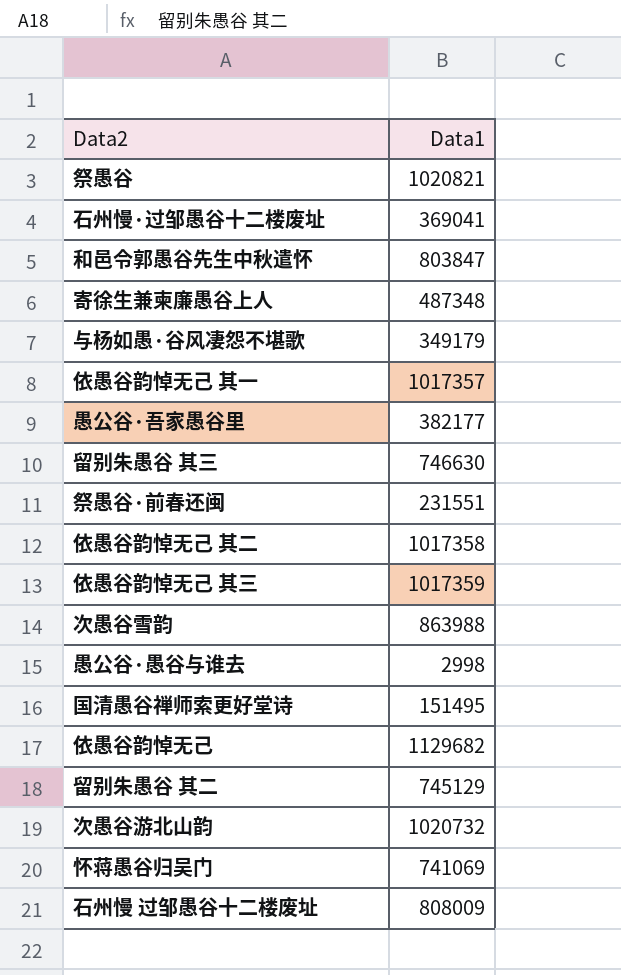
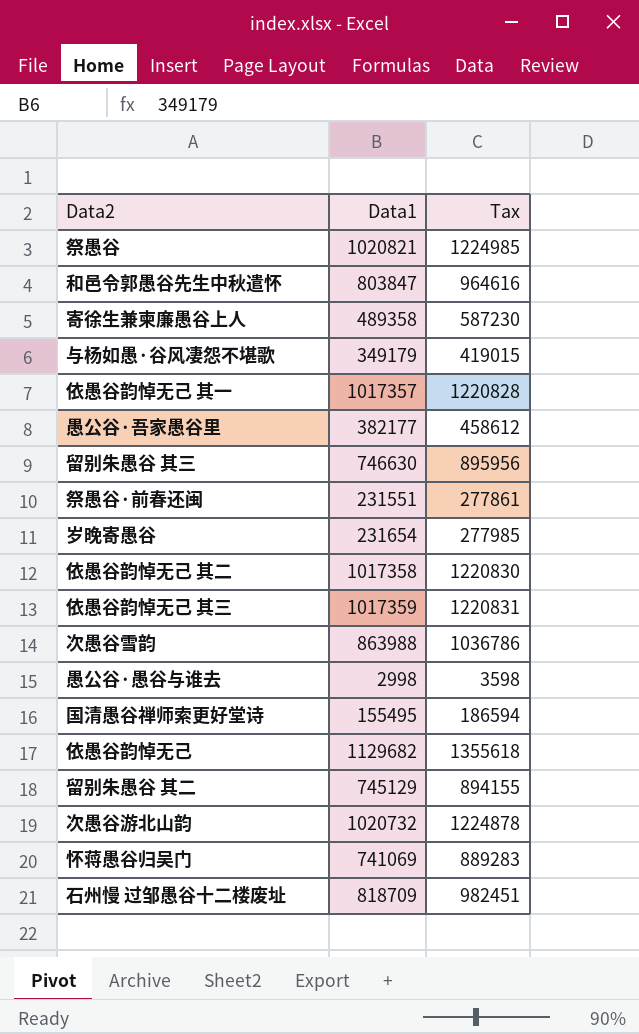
column Tax | formula: none -> [Data1] * 1.2
row 石州慢·过邹愚谷十二楼废址: 369041 -> none
寄徐生兼柬廉愚谷上人 | Data1: 487348 -> 489358
row 岁晚寄愚谷: none -> 231654 | 277985
国清愚谷禅师索更好堂诗 | Data1: 151495 -> 155495
石州慢 过邹愚谷十二楼废址 | Data1: 808009 -> 818709

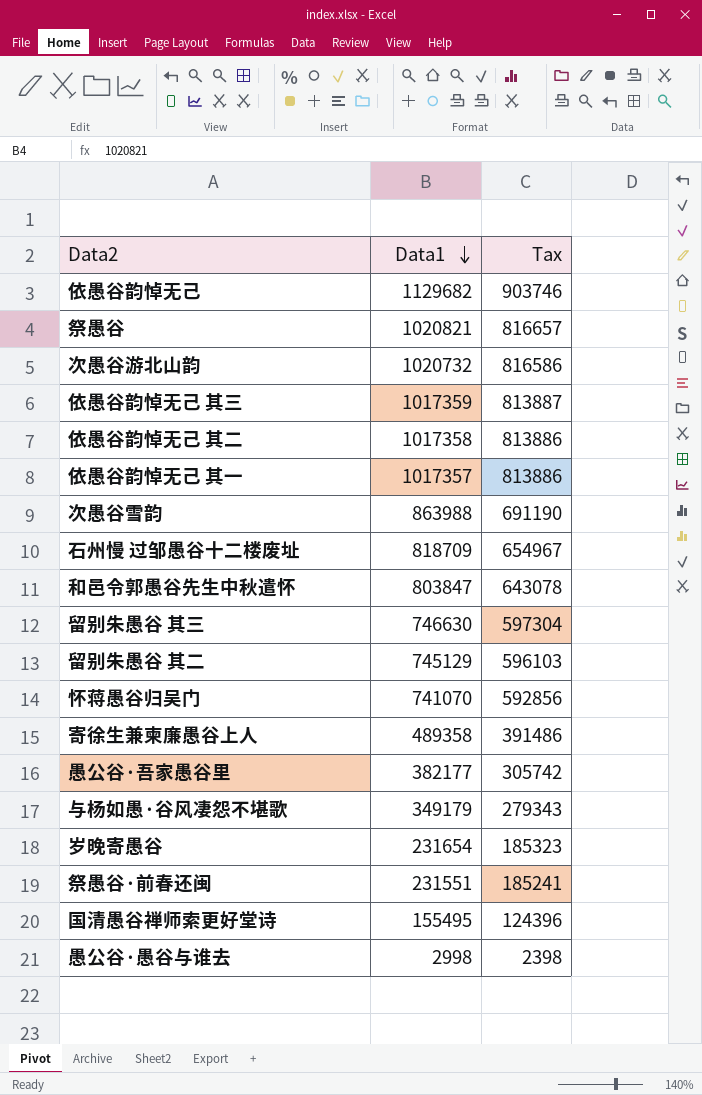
row order: none -> Data1 descending
column Tax | formula: [Data1] * 1.2 -> [Data1] * 0.8
怀蒋愚谷归吴门 | Data1: 741069 -> 741070

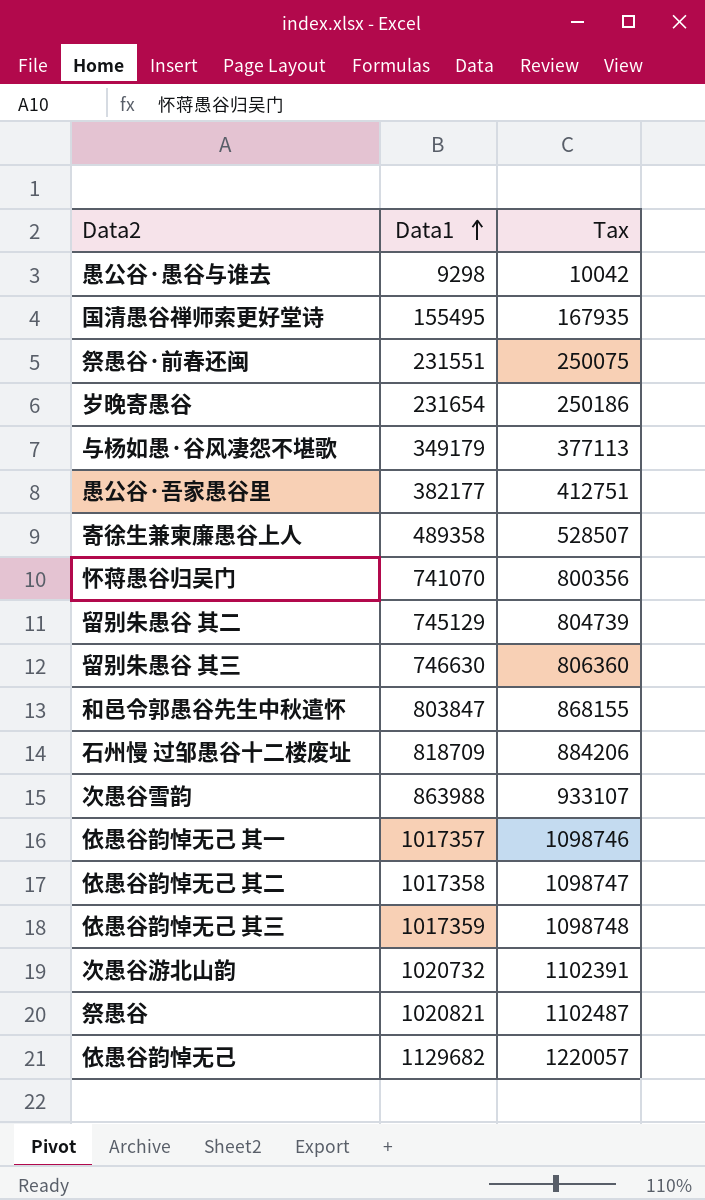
row order: Data1 descending -> Data1 ascending
column Tax | formula: [Data1] * 0.8 -> [Data1] * 1.08
愚公谷·愚谷与谁去 | Data1: 2998 -> 9298

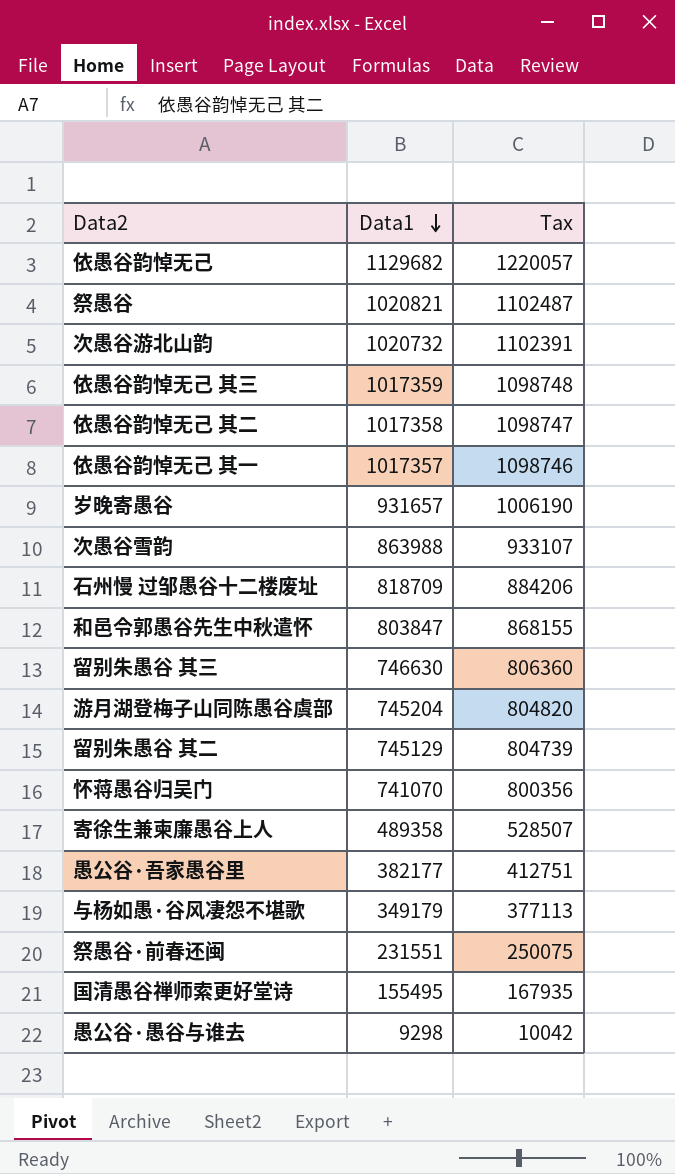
row order: Data1 ascending -> Data1 descending
岁晚寄愚谷 | Data1: 231654 -> 931657
岁晚寄愚谷 | Tax: 250186 -> 1006190
row 游月湖登梅子山同陈愚谷虞部: none -> 745204 | 804820

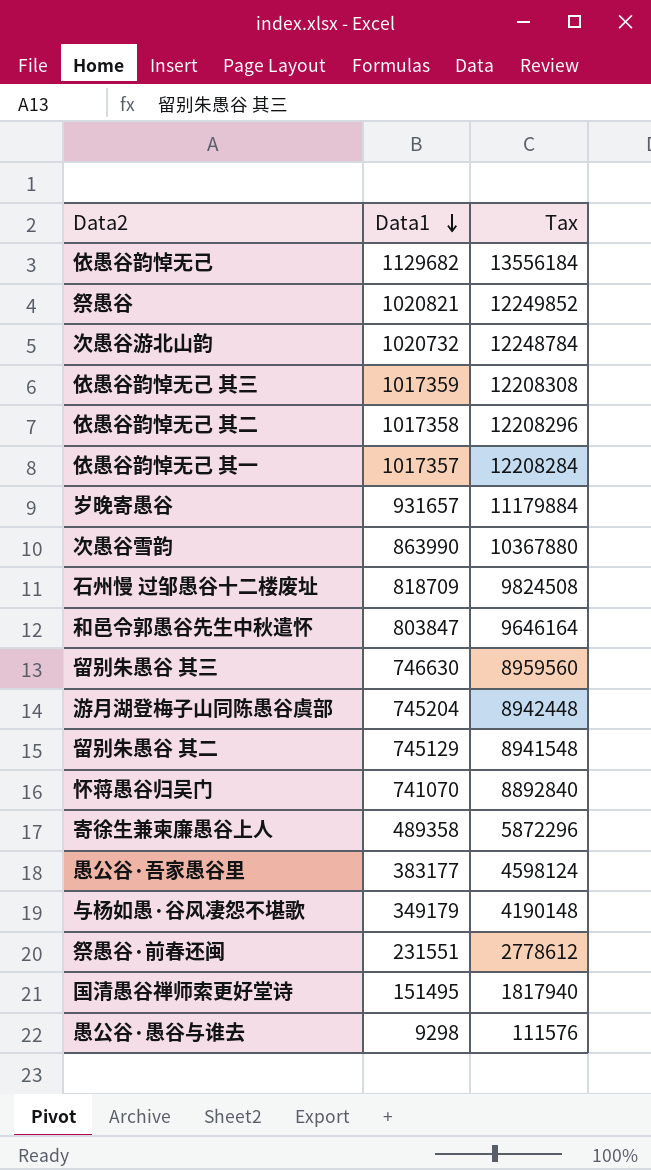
column Tax | formula: [Data1] * 1.08 -> [Data1] * 12
次愚谷雪韵 | Data1: 863988 -> 863990
愚公谷·吾家愚谷里 | Data1: 382177 -> 383177
国清愚谷禅师索更好堂诗 | Data1: 155495 -> 151495

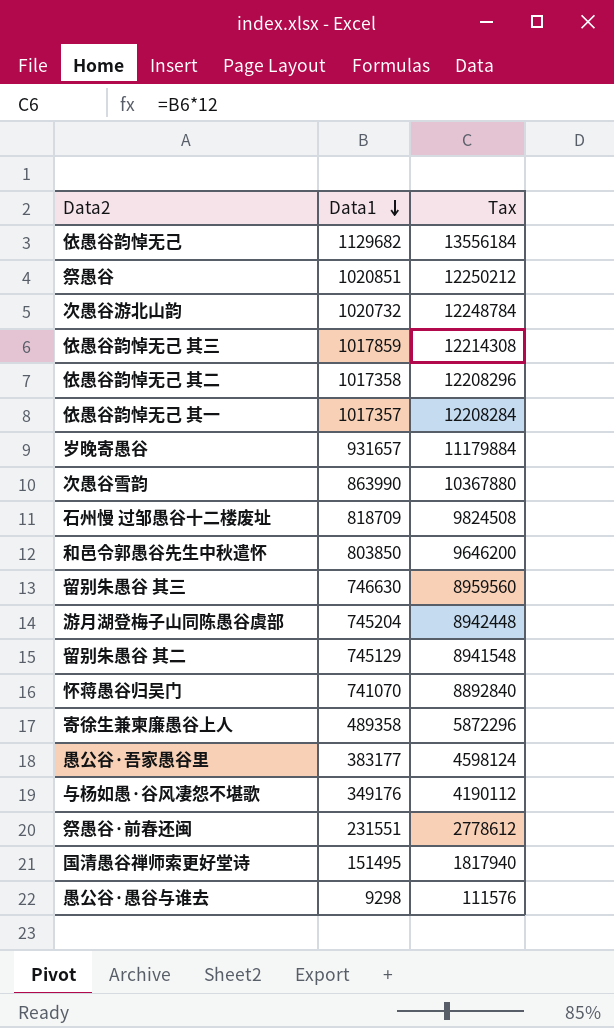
祭愚谷 | Data1: 1020821 -> 1020851
祭愚谷 | Tax: 12249852 -> 12250212
依愚谷韵悼无己 其三 | Data1: 1017359 -> 1017859
依愚谷韵悼无己 其三 | Tax: 12208308 -> 12214308
和邑令郭愚谷先生中秋遣怀 | Data1: 803847 -> 803850
和邑令郭愚谷先生中秋遣怀 | Tax: 9646164 -> 9646200
与杨如愚·谷风凄怨不堪歌 | Data1: 349179 -> 349176
与杨如愚·谷风凄怨不堪歌 | Tax: 4190148 -> 4190112

